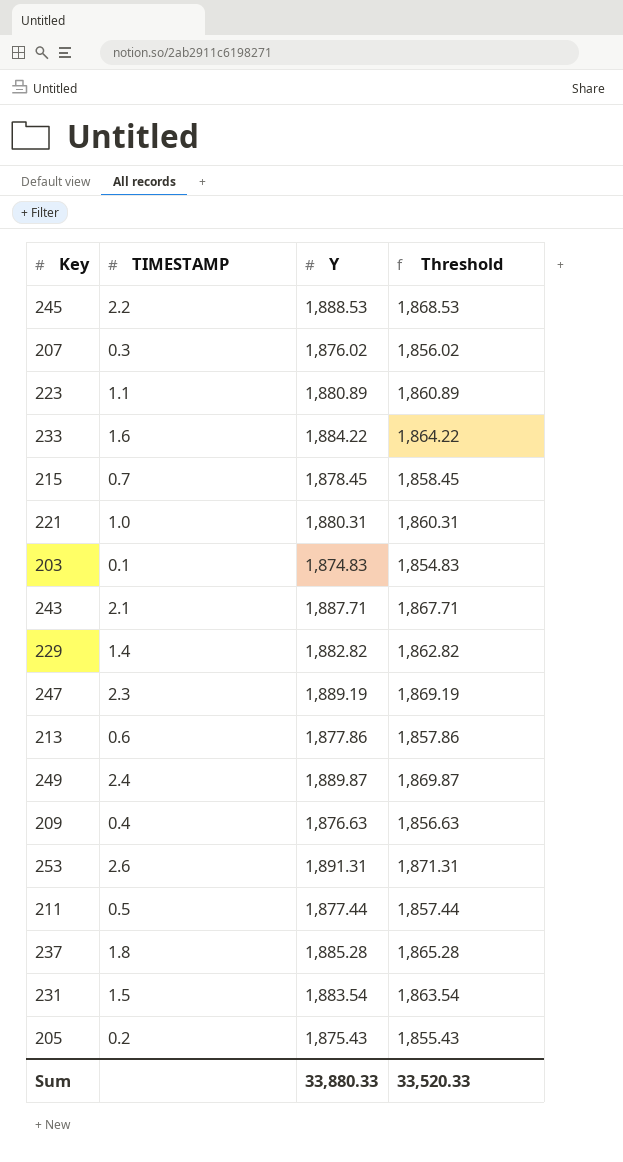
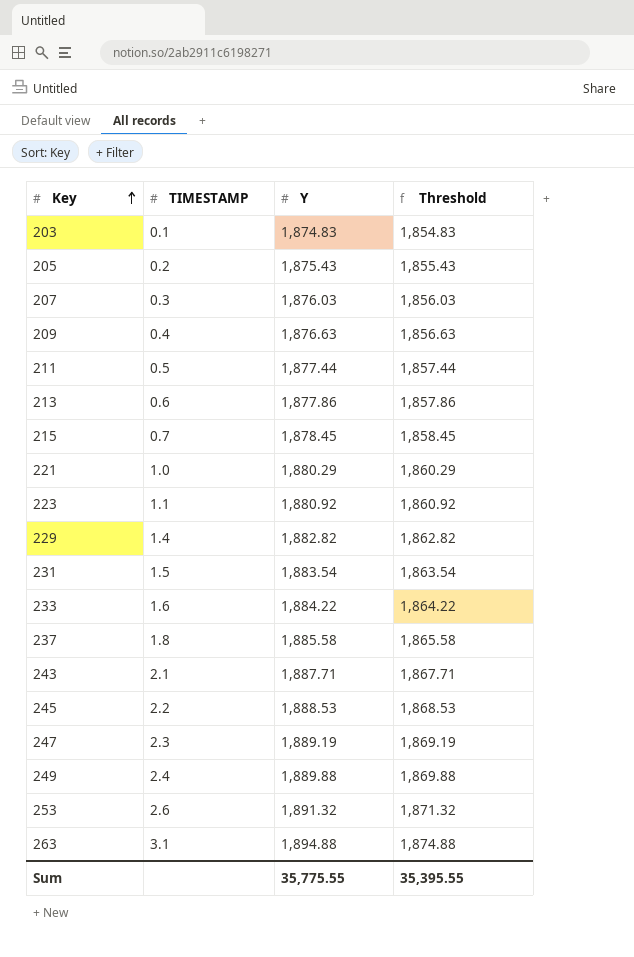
row order: none -> Key ascending
207 | Y: 1,876.02 -> 1,876.03
207 | Threshold: 1,856.02 -> 1,856.03
221 | Y: 1,880.31 -> 1,880.29
221 | Threshold: 1,860.31 -> 1,860.29
223 | Y: 1,880.89 -> 1,880.92
223 | Threshold: 1,860.89 -> 1,860.92
237 | Y: 1,885.28 -> 1,885.58
237 | Threshold: 1,865.28 -> 1,865.58
249 | Y: 1,889.87 -> 1,889.88
249 | Threshold: 1,869.87 -> 1,869.88
253 | Y: 1,891.31 -> 1,891.32
253 | Threshold: 1,871.31 -> 1,871.32
row 263: none -> 3.1 | 1,894.88 | 1,874.88
Sum | Y: 33,880.33 -> 35,775.55
Sum | Threshold: 33,520.33 -> 35,395.55

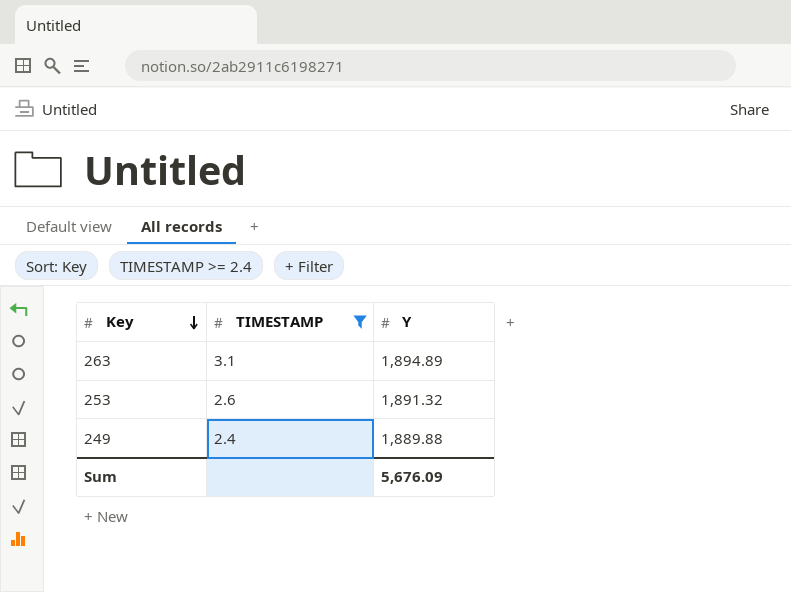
filter: none -> TIMESTAMP >= 2.4
row order: Key ascending -> Key descending
column Threshold | formula: [Y] - 20 -> none
263 | Y: 1,894.88 -> 1,894.89
Sum | Y: 35,775.55 -> 5,676.09

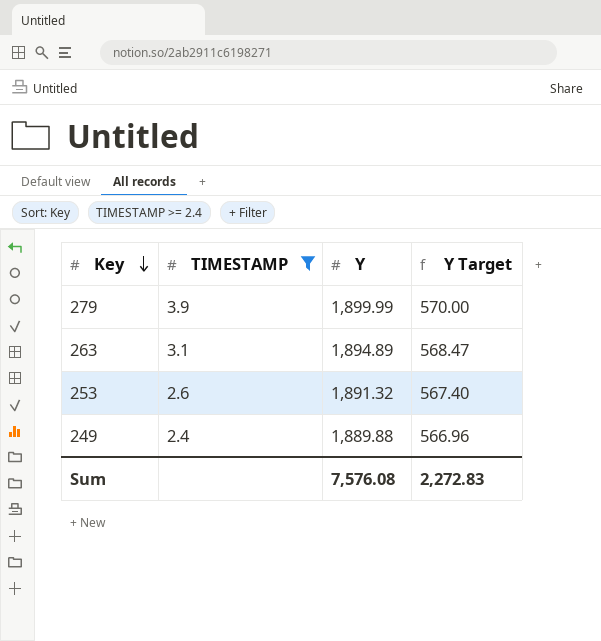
column Y Target | formula: none -> [Y] * 0.3
row 279: none -> 3.9 | 1,899.99 | 570.00
Sum | Y: 5,676.09 -> 7,576.08

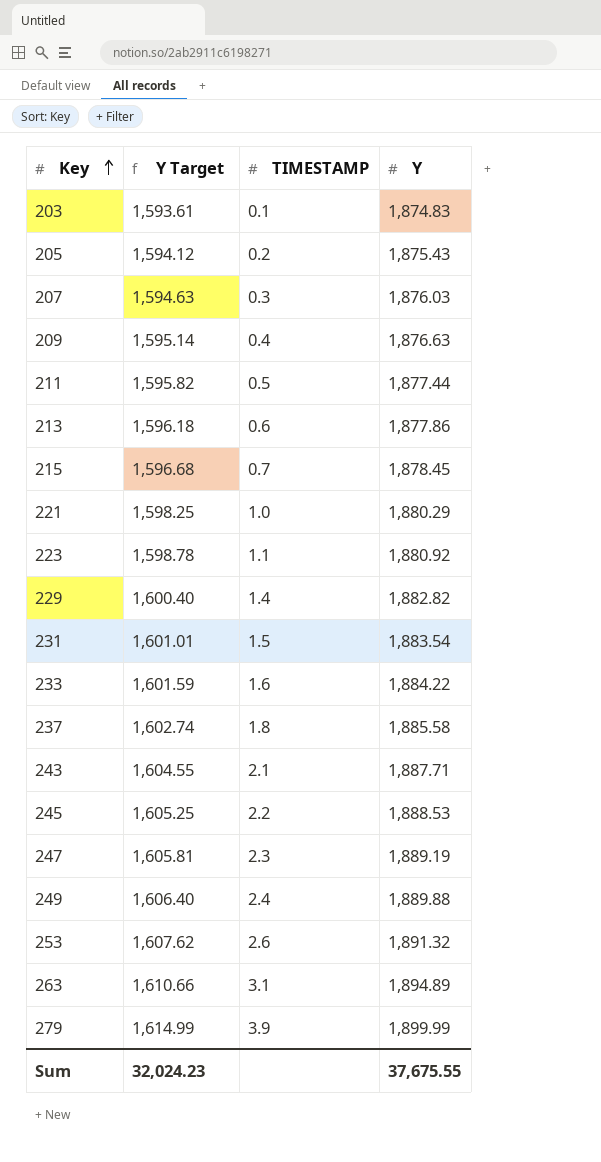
filter: TIMESTAMP >= 2.4 -> none
row order: Key descending -> Key ascending
column Y Target | formula: [Y] * 0.3 -> [Y] * 0.85
column Y Target | position: 4 -> 2
Sum | Y Target: 2,272.83 -> 32,024.23
Sum | Y: 7,576.08 -> 37,675.55

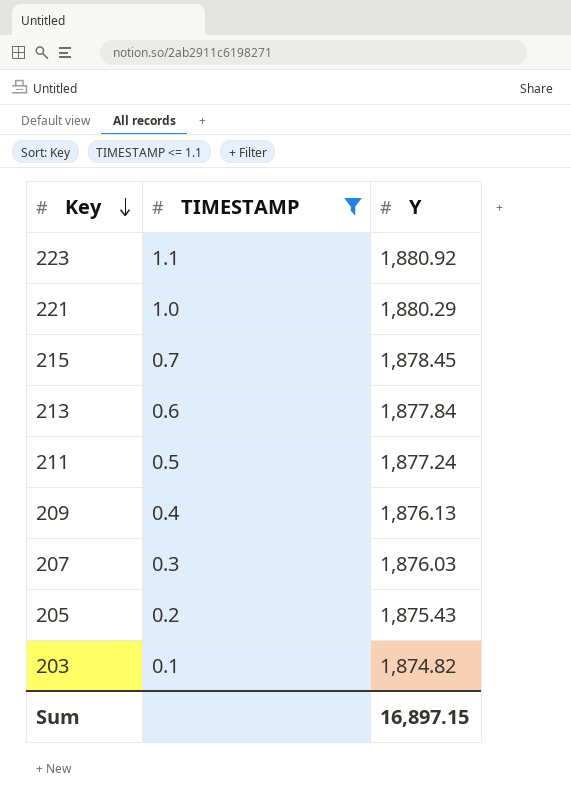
filter: none -> TIMESTAMP <= 1.1
row order: Key ascending -> Key descending
column Y Target | formula: [Y] * 0.85 -> none
213 | Y: 1,877.86 -> 1,877.84
211 | Y: 1,877.44 -> 1,877.24
209 | Y: 1,876.63 -> 1,876.13
203 | Y: 1,874.83 -> 1,874.82
Sum | Y: 37,675.55 -> 16,897.15

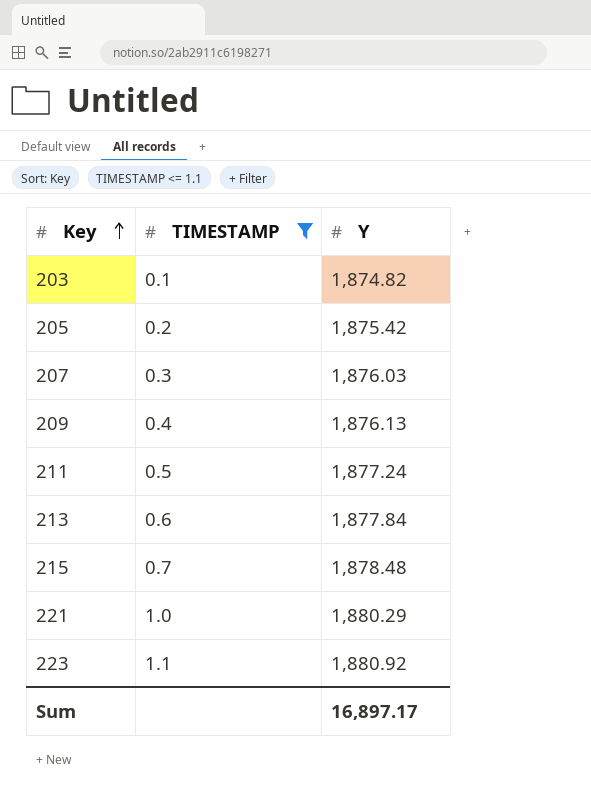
row order: Key descending -> Key ascending
205 | Y: 1,875.43 -> 1,875.42
215 | Y: 1,878.45 -> 1,878.48
Sum | Y: 16,897.15 -> 16,897.17

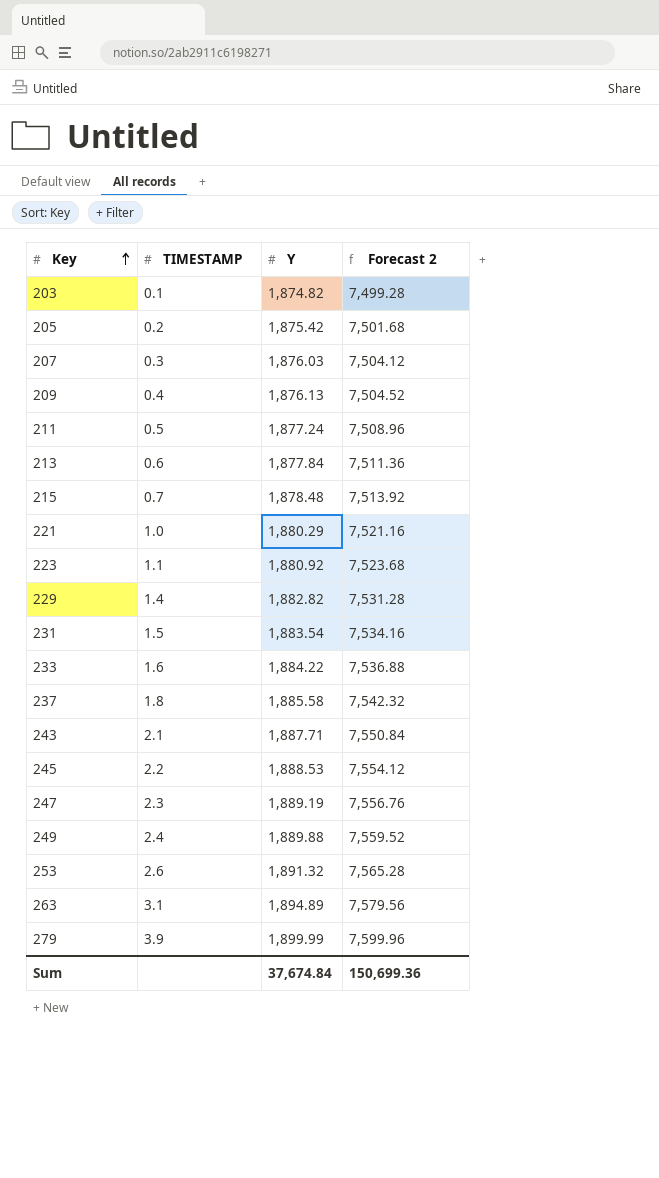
filter: TIMESTAMP <= 1.1 -> none
column Forecast 2 | formula: none -> [Y] * 4
Sum | Y: 16,897.17 -> 37,674.84

